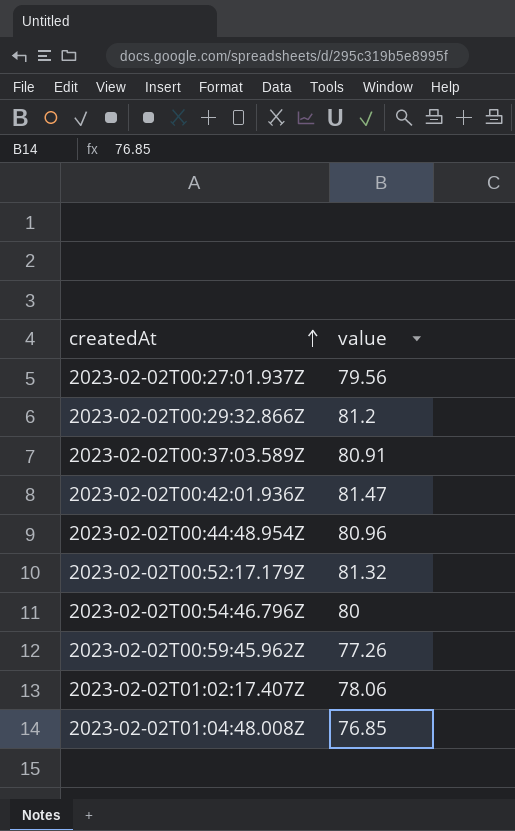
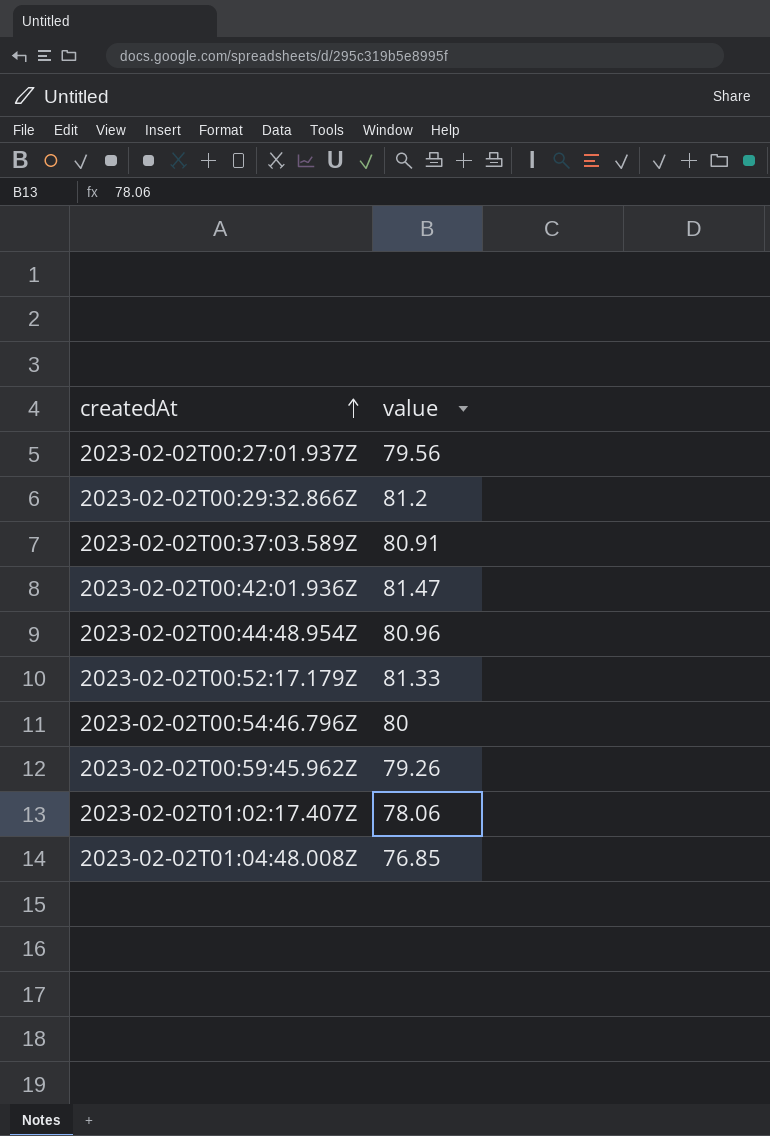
2023-02-02T00:52:17.179Z | value: 81.32 -> 81.33
2023-02-02T00:59:45.962Z | value: 77.26 -> 79.26

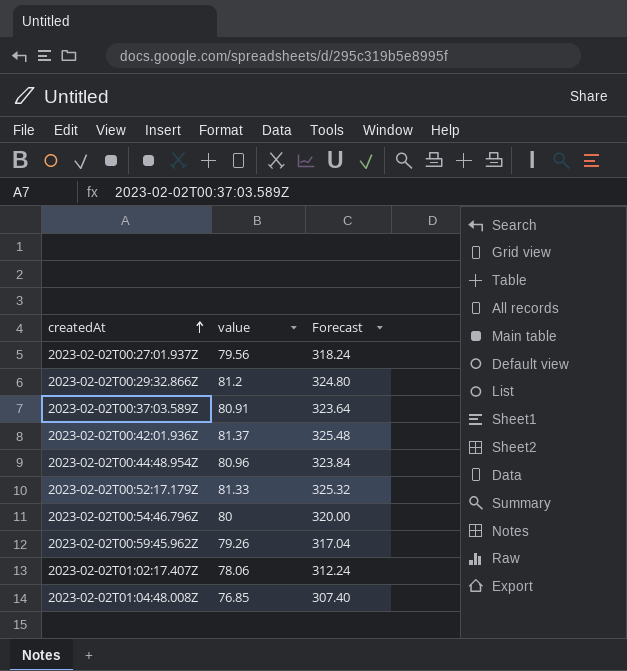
column Forecast | formula: none -> [value] * 4
2023-02-02T00:42:01.936Z | value: 81.47 -> 81.37

